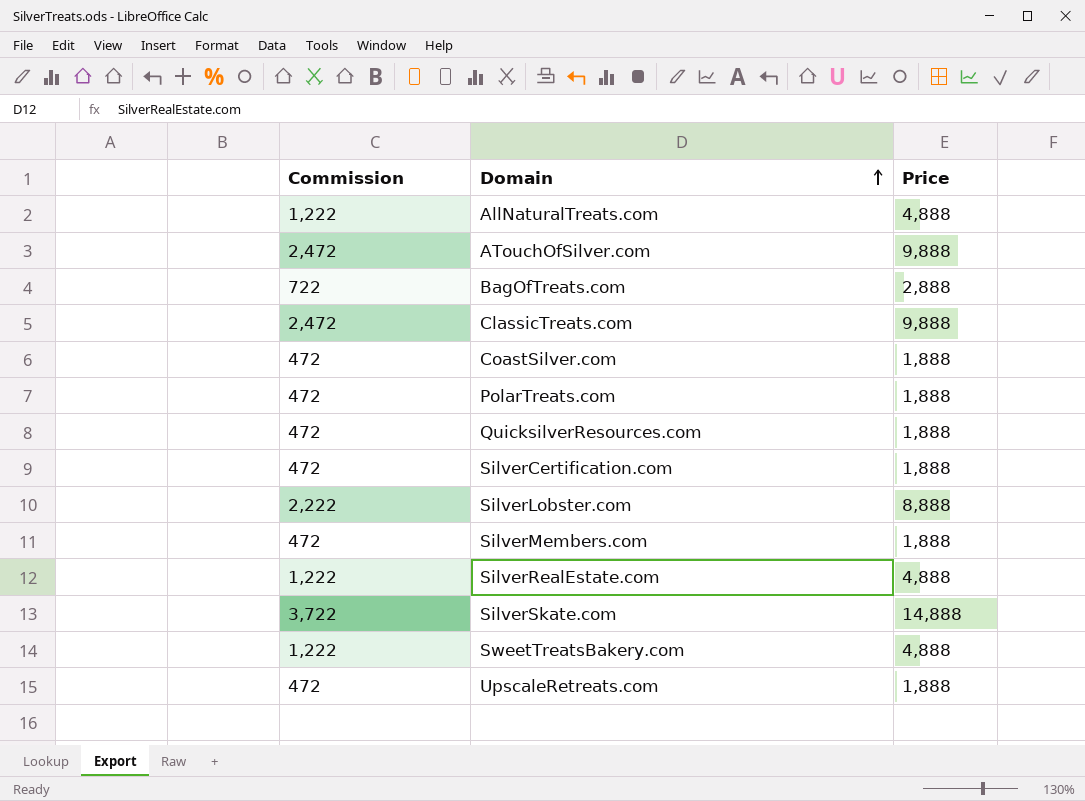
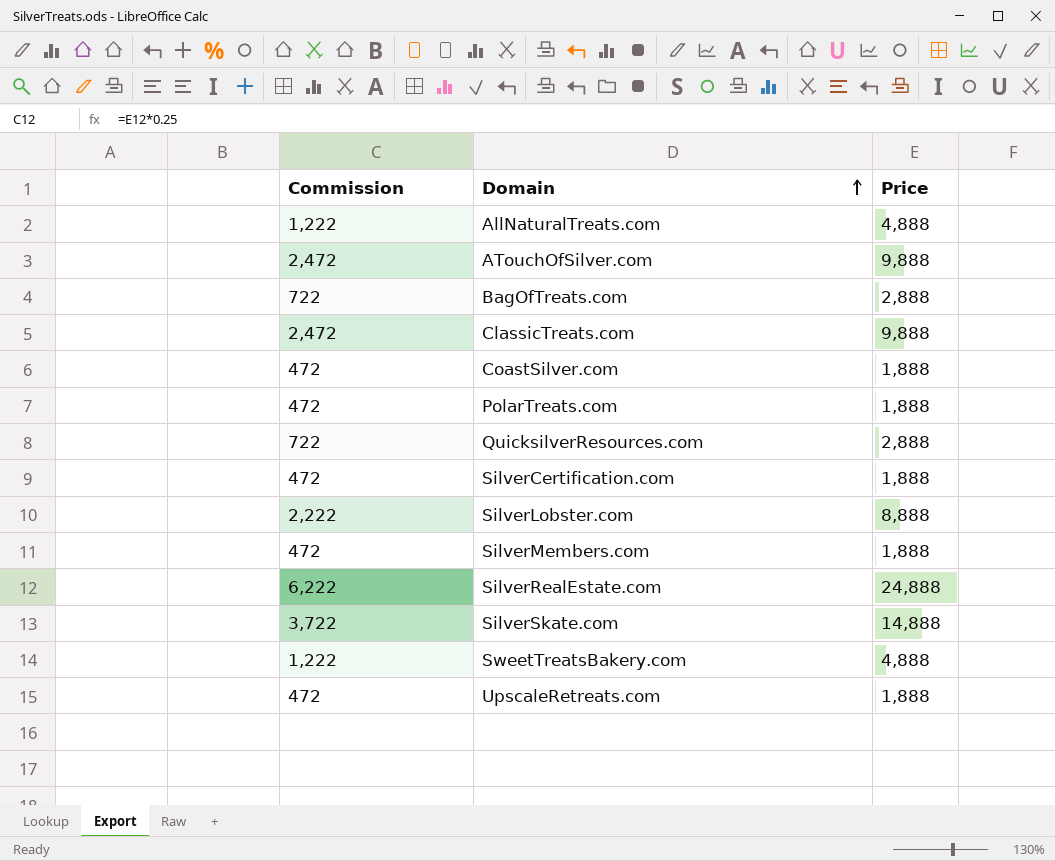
QuicksilverResources.com | Commission: 472 -> 722
QuicksilverResources.com | Price: 1,888 -> 2,888
SilverRealEstate.com | Commission: 1,222 -> 6,222
SilverRealEstate.com | Price: 4,888 -> 24,888

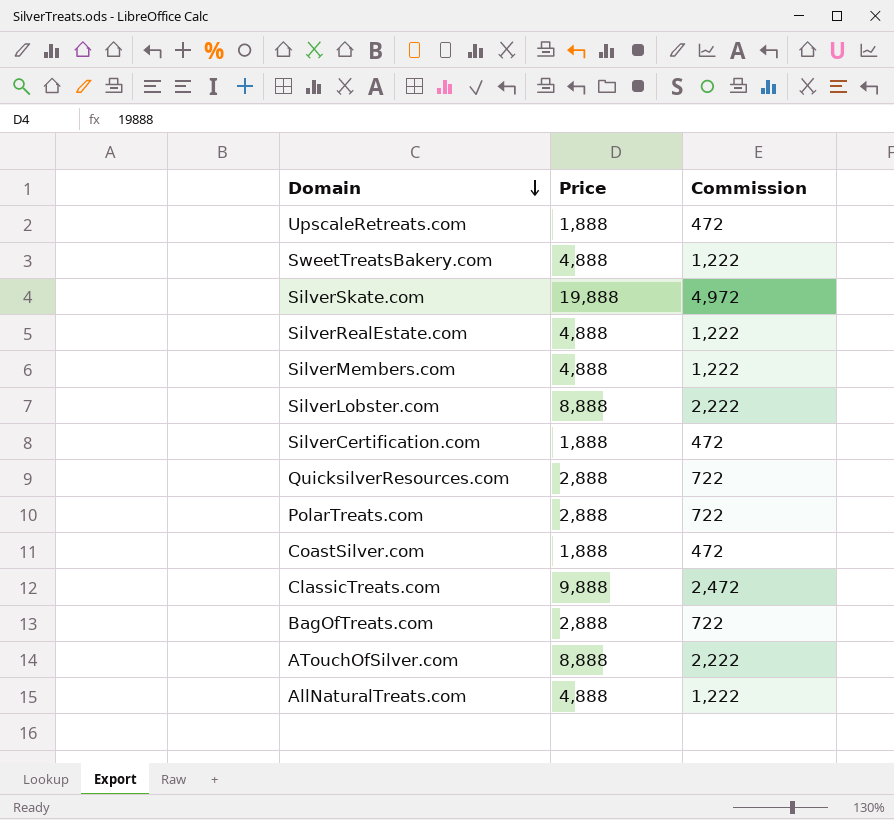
row order: Domain ascending -> Domain descending
column Commission | position: 1 -> 3
SilverSkate.com | Price: 14,888 -> 19,888
SilverSkate.com | Commission: 3,722 -> 4,972
SilverRealEstate.com | Price: 24,888 -> 4,888
SilverRealEstate.com | Commission: 6,222 -> 1,222
SilverMembers.com | Price: 1,888 -> 4,888
SilverMembers.com | Commission: 472 -> 1,222
PolarTreats.com | Price: 1,888 -> 2,888
PolarTreats.com | Commission: 472 -> 722
ATouchOfSilver.com | Price: 9,888 -> 8,888
ATouchOfSilver.com | Commission: 2,472 -> 2,222

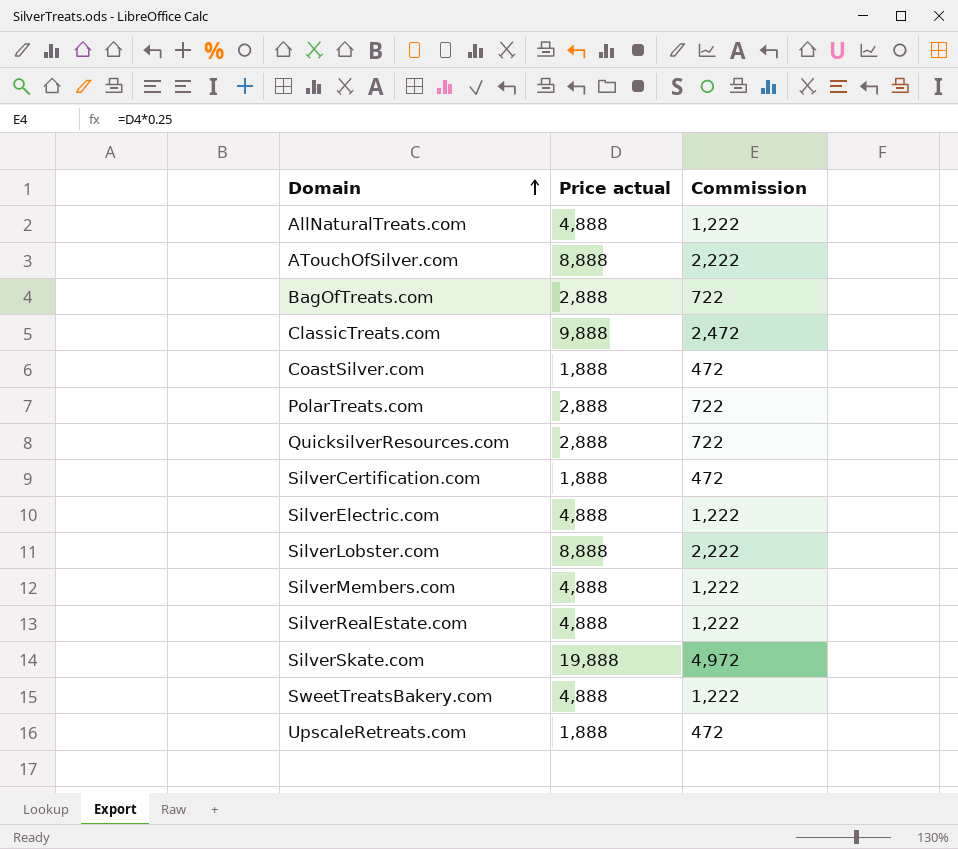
row order: Domain descending -> Domain ascending
column name: Price -> Price actual
row SilverElectric.com: none -> 4,888 | 1,222

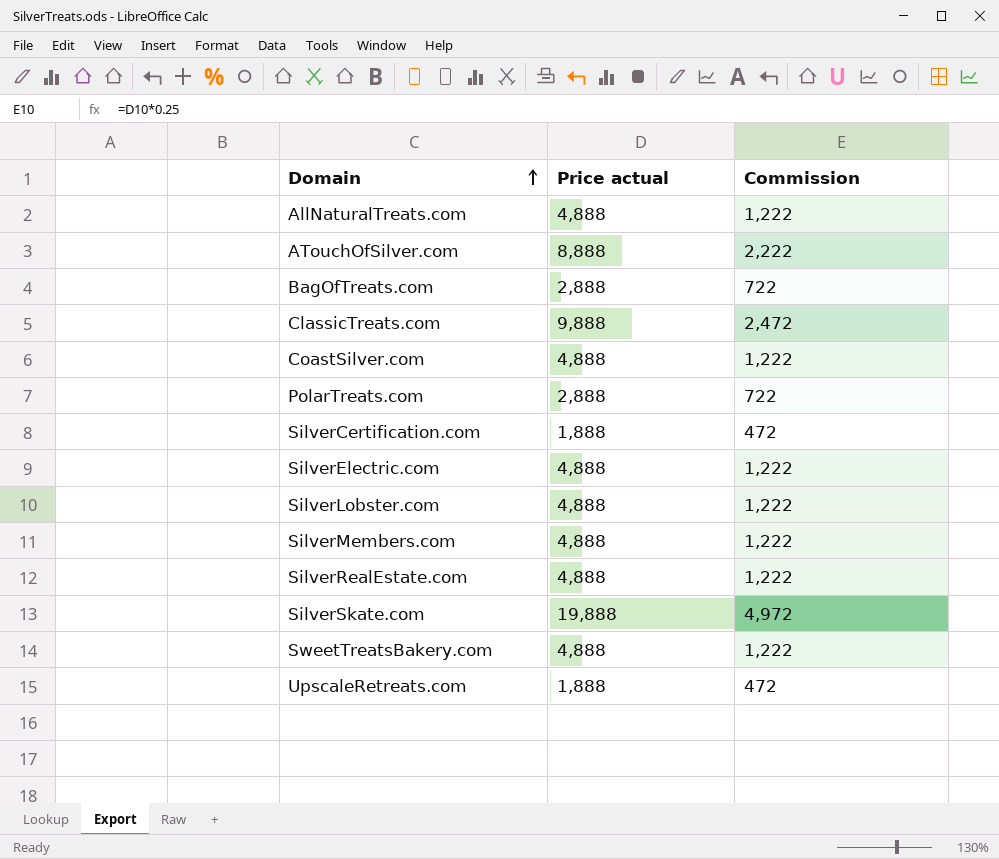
row QuicksilverResources.com: 2,888 | 722 -> none
CoastSilver.com | Price actual: 1,888 -> 4,888
CoastSilver.com | Commission: 472 -> 1,222
SilverLobster.com | Price actual: 8,888 -> 4,888
SilverLobster.com | Commission: 2,222 -> 1,222

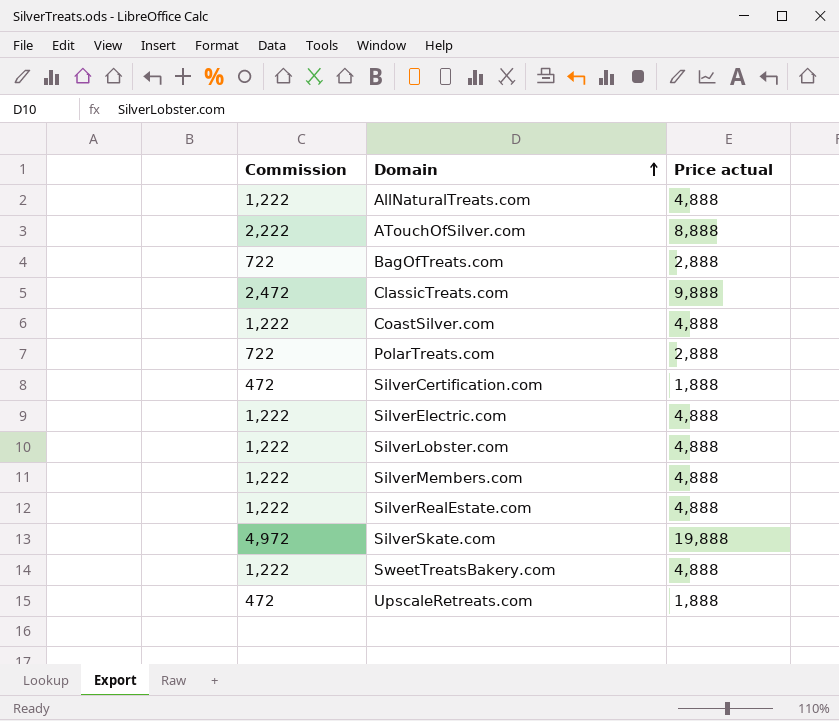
column Commission | position: 3 -> 1

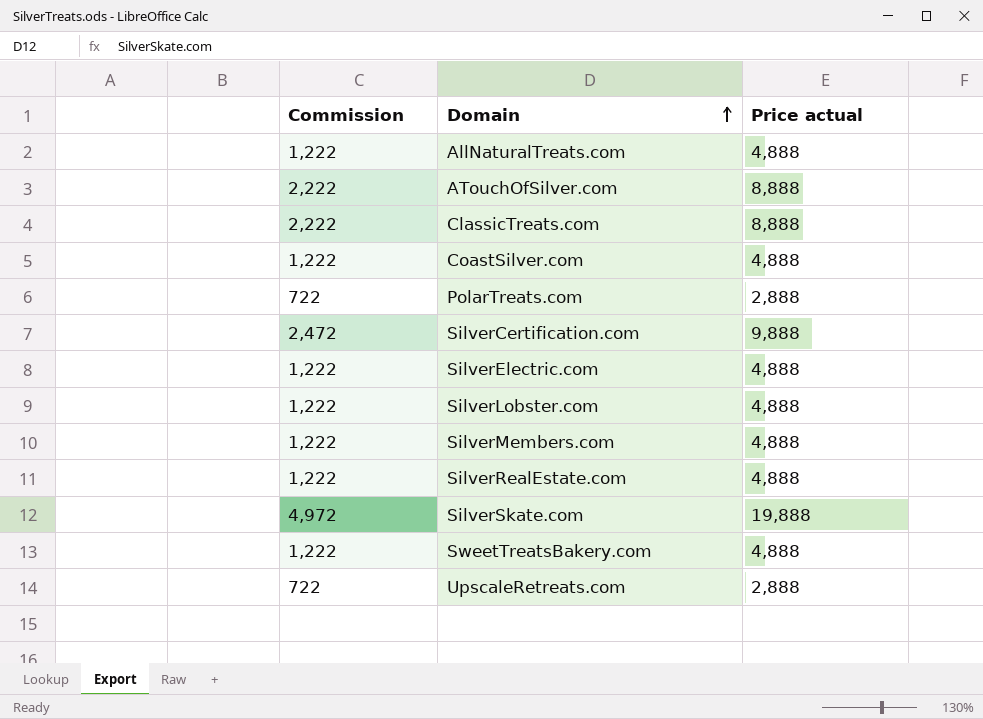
row BagOfTreats.com: 722 | 2,888 -> none
ClassicTreats.com | Commission: 2,472 -> 2,222
ClassicTreats.com | Price actual: 9,888 -> 8,888
SilverCertification.com | Commission: 472 -> 2,472
SilverCertification.com | Price actual: 1,888 -> 9,888
UpscaleRetreats.com | Commission: 472 -> 722
UpscaleRetreats.com | Price actual: 1,888 -> 2,888

